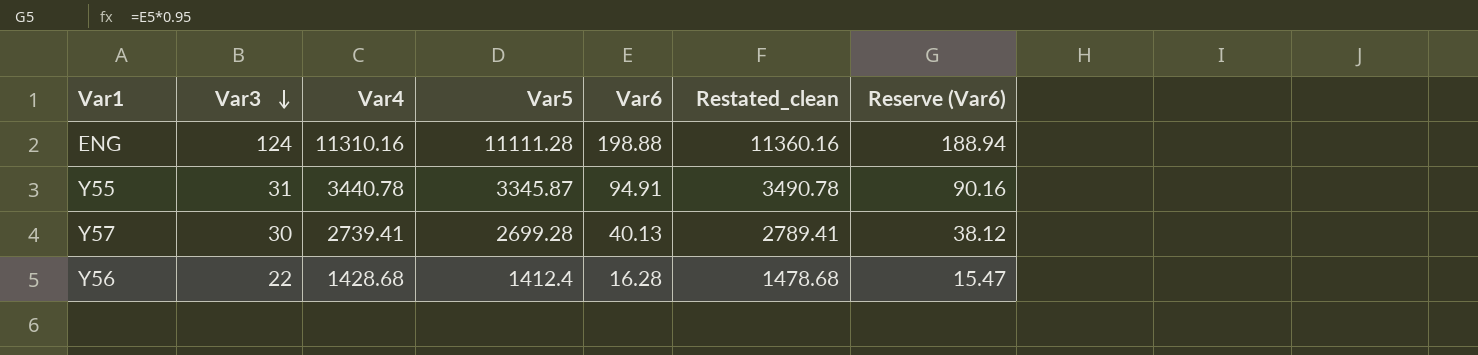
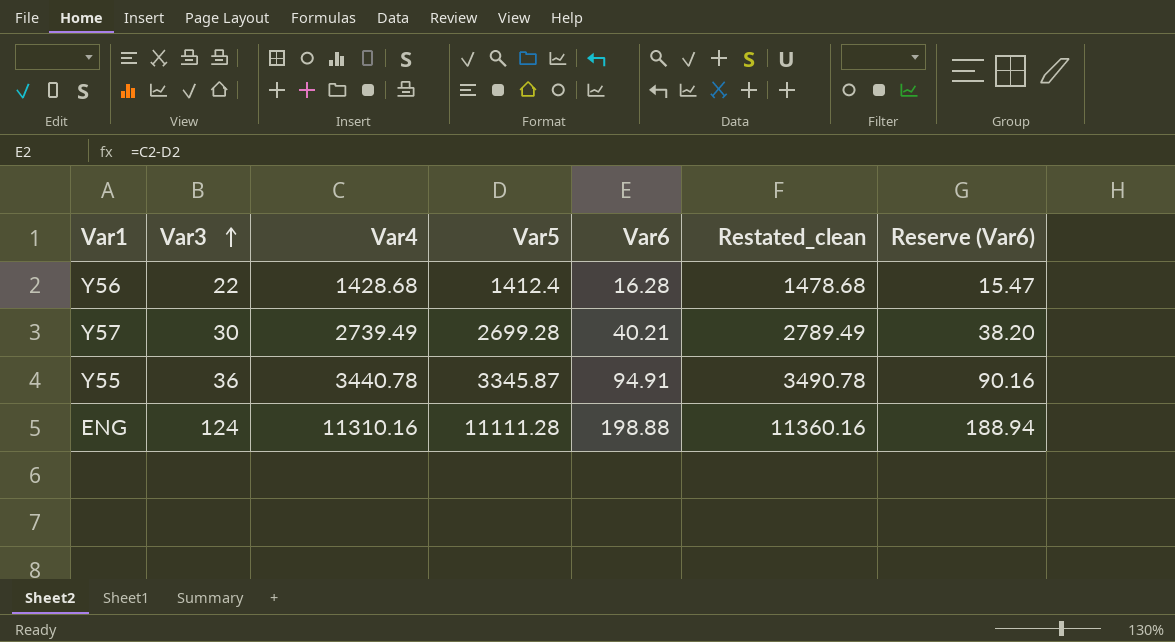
row order: Var3 descending -> Var3 ascending
Y57 | Var4: 2739.41 -> 2739.49
Y57 | Var6: 40.13 -> 40.21
Y57 | Restated_clean: 2789.41 -> 2789.49
Y57 | Reserve (Var6): 38.12 -> 38.20
Y55 | Var3: 31 -> 36

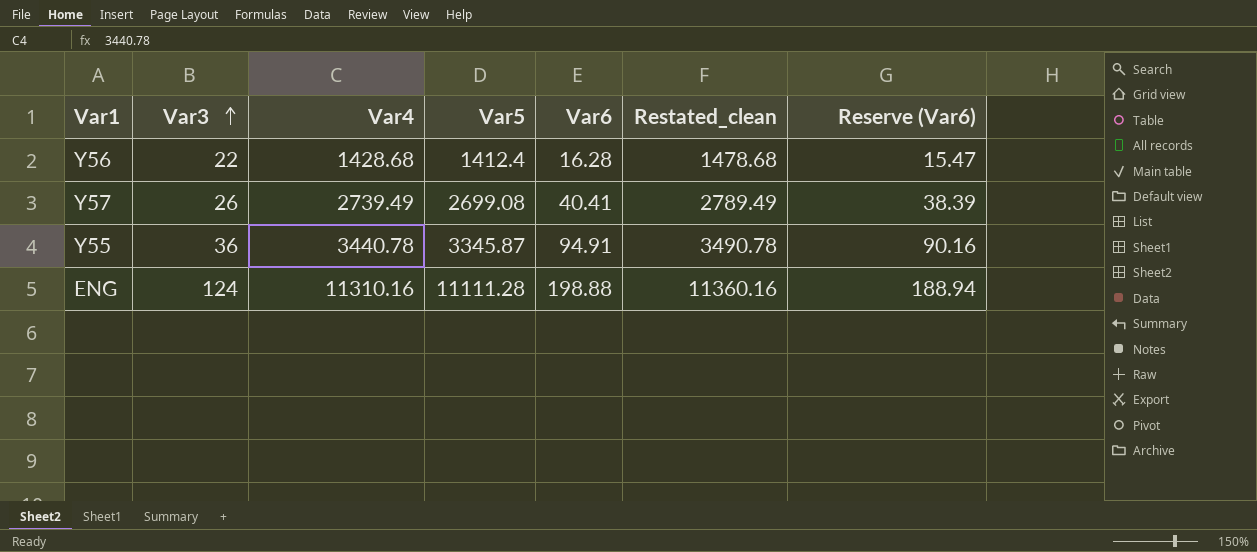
Y57 | Var3: 30 -> 26
Y57 | Var5: 2699.28 -> 2699.08
Y57 | Var6: 40.21 -> 40.41
Y57 | Reserve (Var6): 38.20 -> 38.39

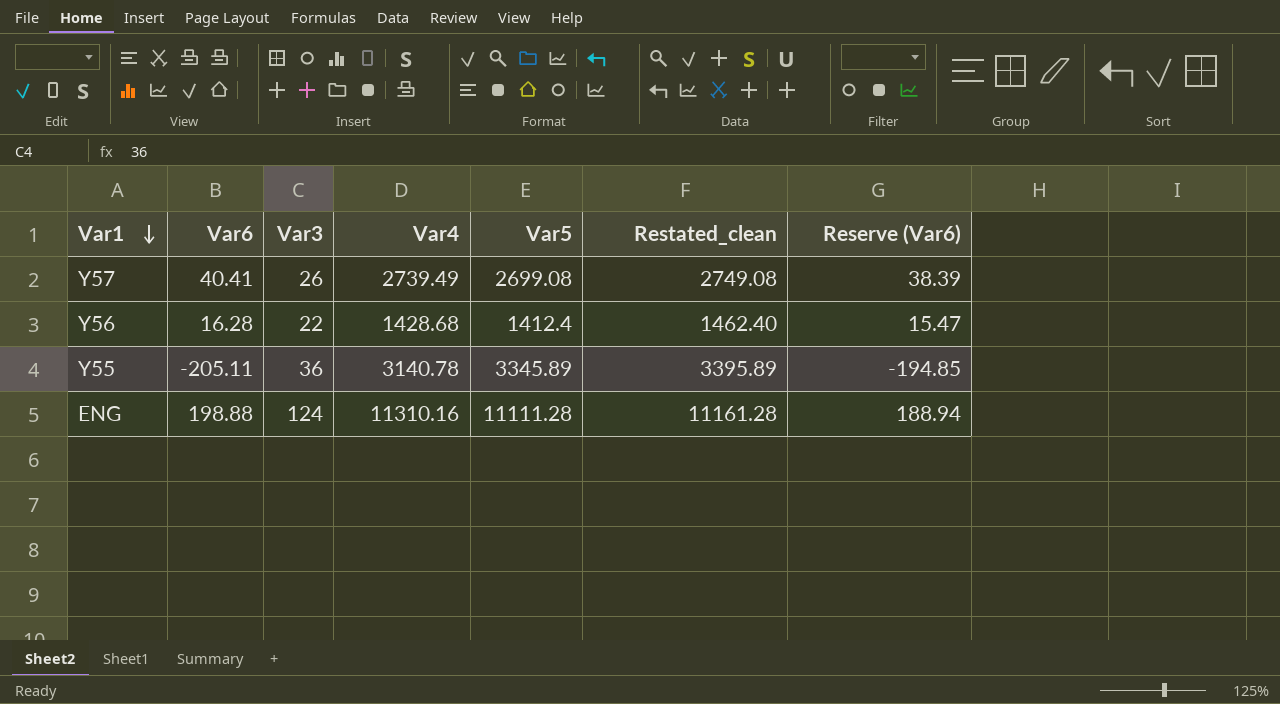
row order: Var3 ascending -> Var1 descending
column Var6 | position: 5 -> 2
column Restated_clean | formula: [Var4] + 50 -> [Var5] + 50
Y55 | Var6: 94.91 -> -205.11
Y55 | Var4: 3440.78 -> 3140.78
Y55 | Var5: 3345.87 -> 3345.89
Y55 | Reserve (Var6): 90.16 -> -194.85

